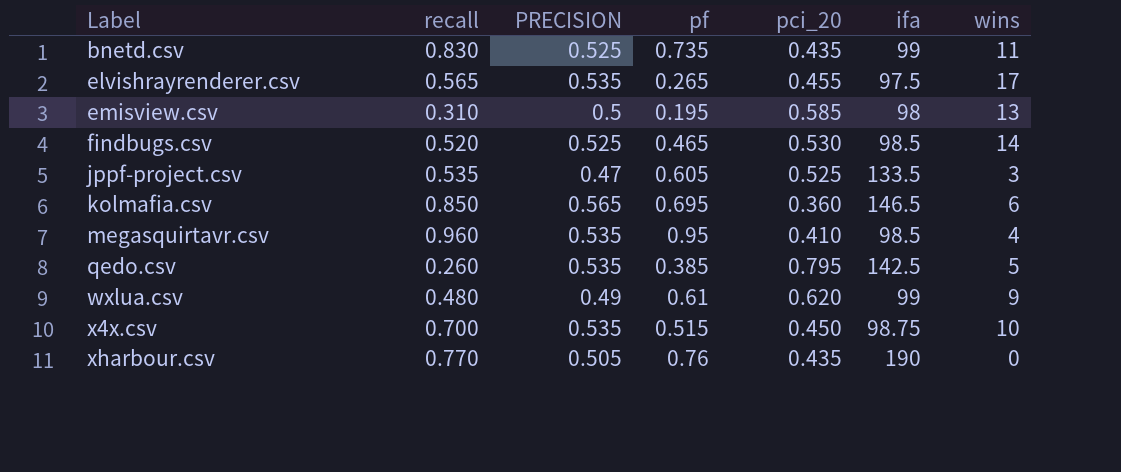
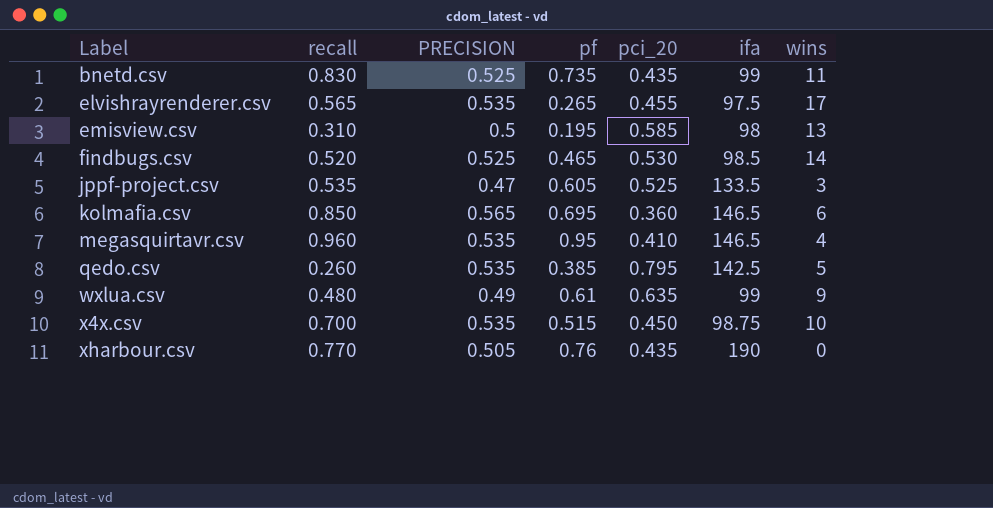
megasquirtavr.csv | ifa: 98.5 -> 146.5
wxlua.csv | pci_20: 0.620 -> 0.635

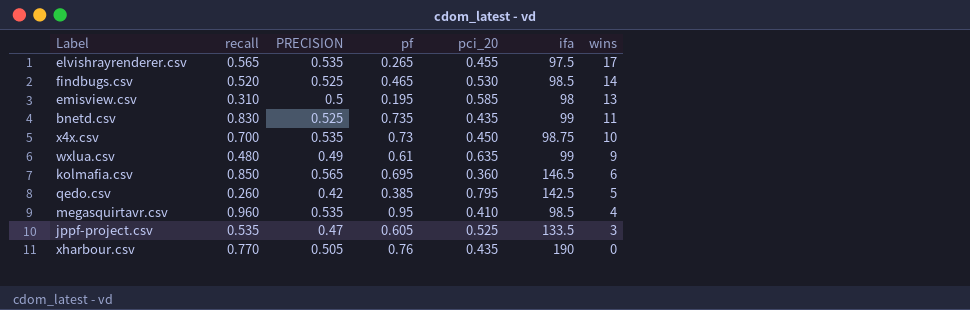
row order: Label ascending -> wins descending
x4x.csv | pf: 0.515 -> 0.73
qedo.csv | PRECISION: 0.535 -> 0.42
megasquirtavr.csv | ifa: 146.5 -> 98.5

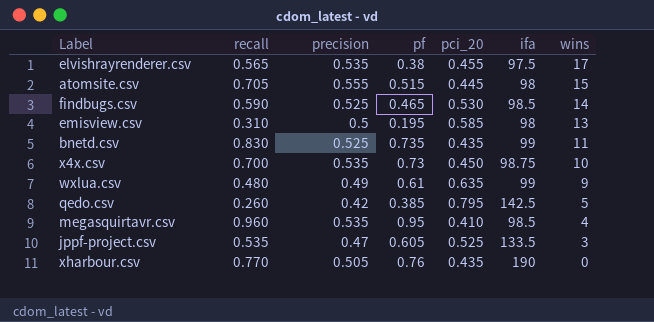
column name: PRECISION -> precision
row kolmafia.csv: 0.850 | 0.565 | 0.695 | 0.360 | 146.5 | 6 -> none
elvishrayrenderer.csv | pf: 0.265 -> 0.38
row atomsite.csv: none -> 0.705 | 0.555 | 0.515 | 0.445 | 98 | 15
findbugs.csv | recall: 0.520 -> 0.590

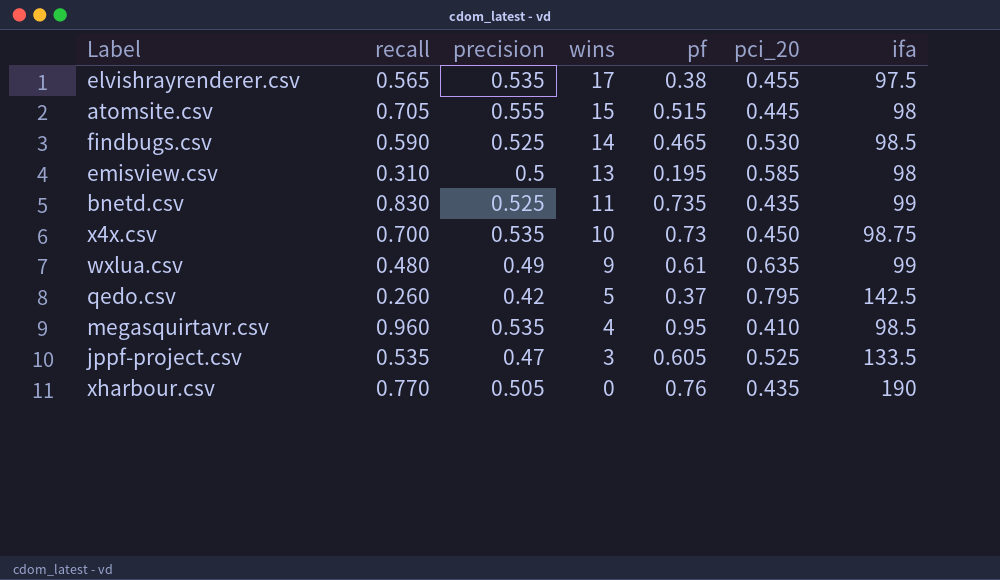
column wins | position: 7 -> 4
qedo.csv | pf: 0.385 -> 0.37

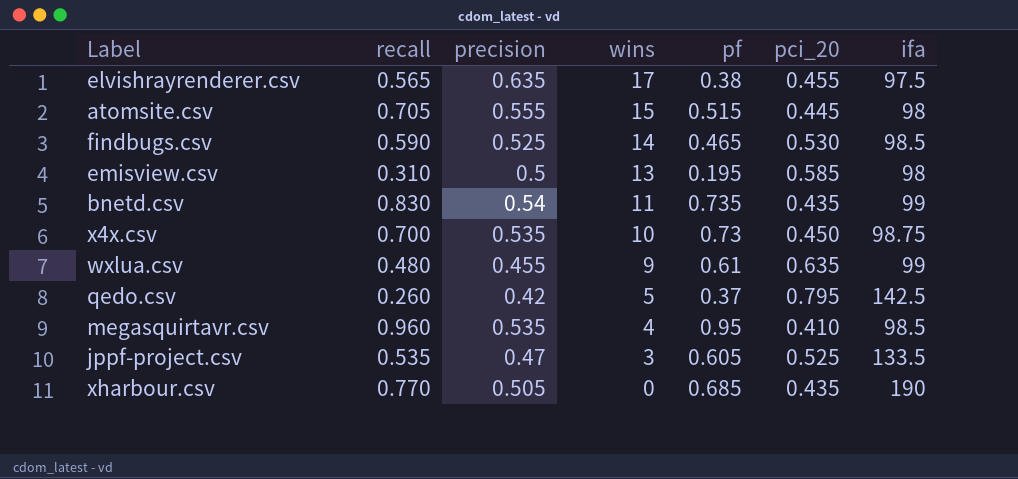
elvishrayrenderer.csv | precision: 0.535 -> 0.635
bnetd.csv | precision: 0.525 -> 0.54
wxlua.csv | precision: 0.49 -> 0.455
xharbour.csv | pf: 0.76 -> 0.685

